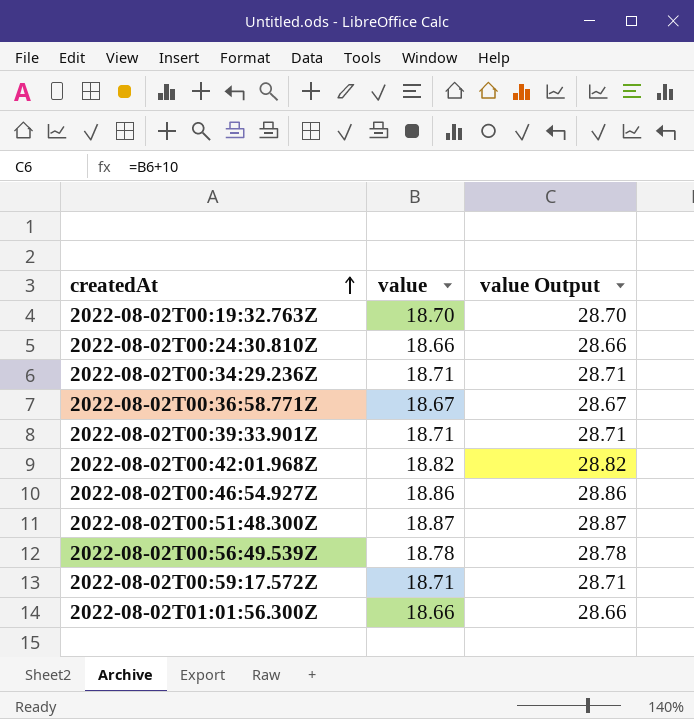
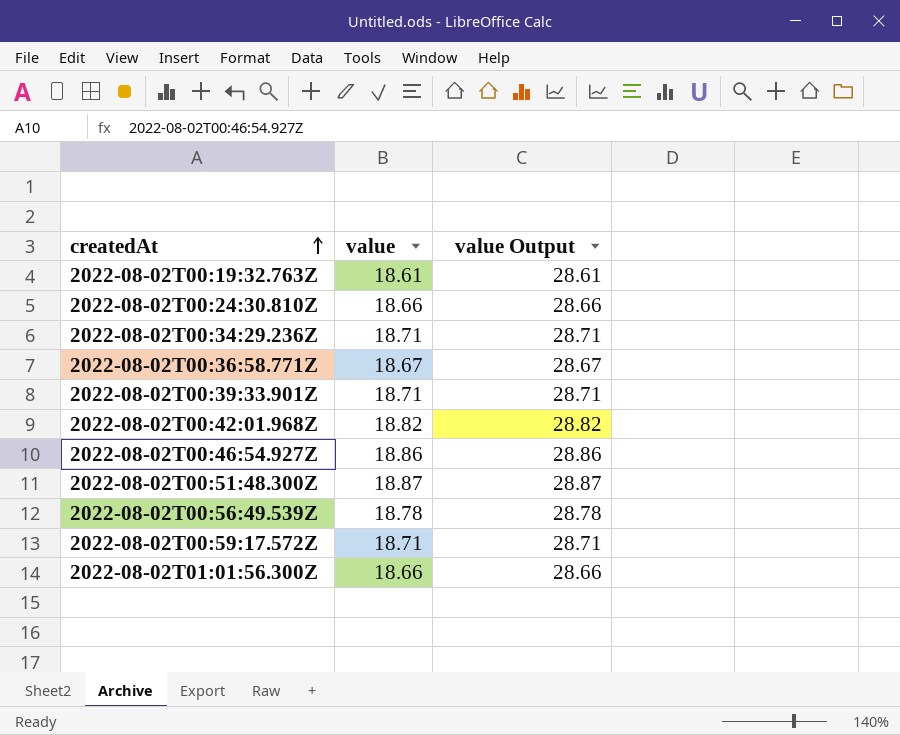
2022-08-02T00:19:32.763Z | value: 18.70 -> 18.61
2022-08-02T00:19:32.763Z | value Output: 28.70 -> 28.61

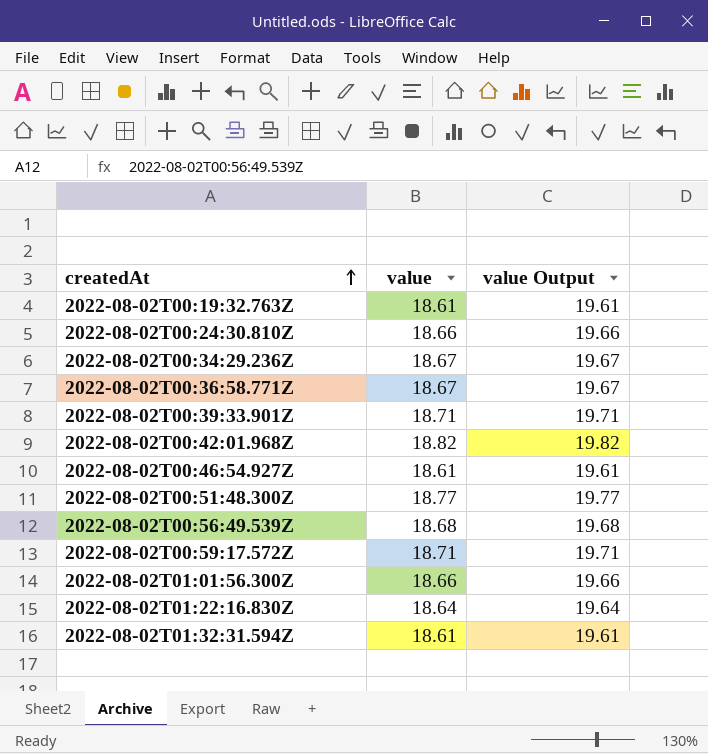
column value Output | formula: [value] + 10 -> [value] + 1
2022-08-02T00:34:29.236Z | value: 18.71 -> 18.67
2022-08-02T00:46:54.927Z | value: 18.86 -> 18.61
2022-08-02T00:51:48.300Z | value: 18.87 -> 18.77
2022-08-02T00:56:49.539Z | value: 18.78 -> 18.68
row 2022-08-02T01:22:16.830Z: none -> 18.64 | 19.64
row 2022-08-02T01:32:31.594Z: none -> 18.61 | 19.61

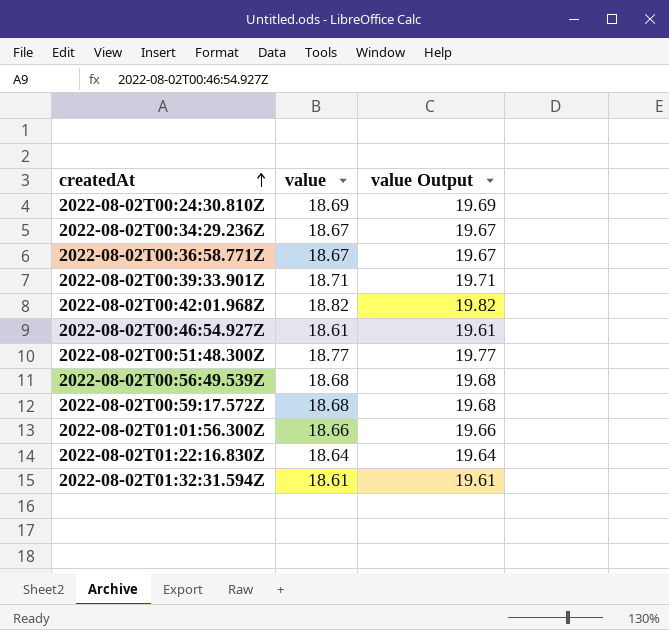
row 2022-08-02T00:19:32.763Z: 18.61 | 19.61 -> none
2022-08-02T00:24:30.810Z | value: 18.66 -> 18.69
2022-08-02T00:24:30.810Z | value Output: 19.66 -> 19.69
2022-08-02T00:59:17.572Z | value: 18.71 -> 18.68
2022-08-02T00:59:17.572Z | value Output: 19.71 -> 19.68

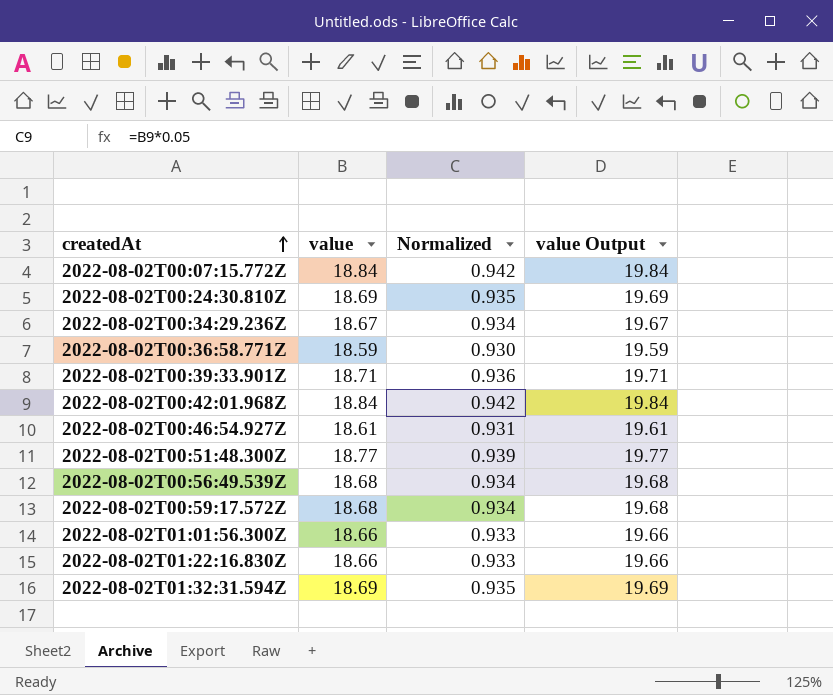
column Normalized | formula: none -> [value] * 0.05
row 2022-08-02T00:07:15.772Z: none -> 18.84 | 0.942 | 19.84
2022-08-02T00:36:58.771Z | value: 18.67 -> 18.59
2022-08-02T00:36:58.771Z | value Output: 19.67 -> 19.59
2022-08-02T00:42:01.968Z | value: 18.82 -> 18.84
2022-08-02T00:42:01.968Z | value Output: 19.82 -> 19.84
2022-08-02T01:22:16.830Z | value: 18.64 -> 18.66
2022-08-02T01:22:16.830Z | value Output: 19.64 -> 19.66
2022-08-02T01:32:31.594Z | value: 18.61 -> 18.69
2022-08-02T01:32:31.594Z | value Output: 19.61 -> 19.69

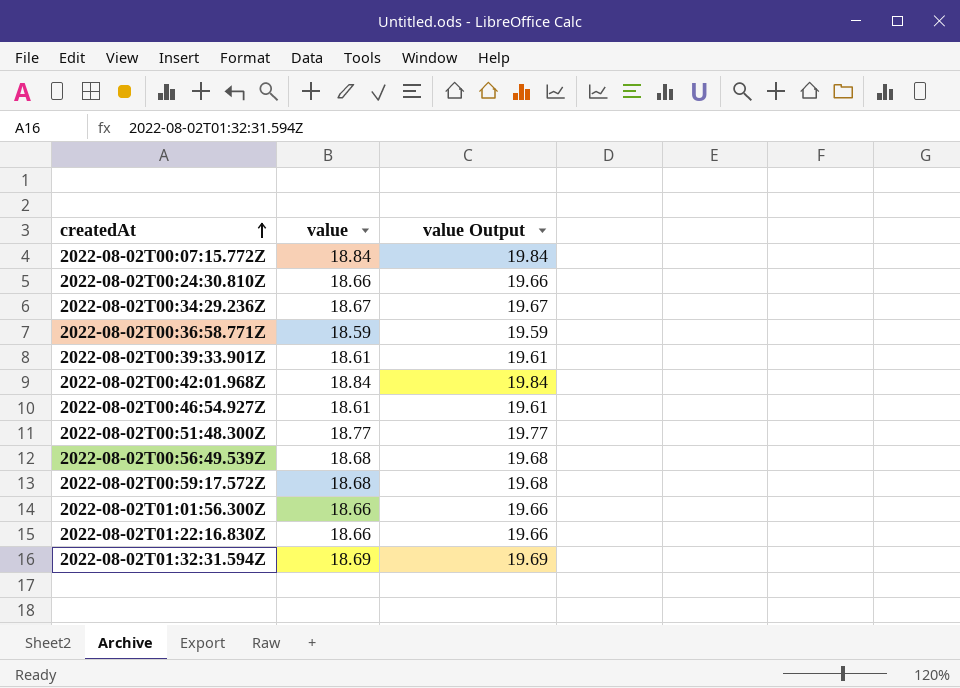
column Normalized | formula: [value] * 0.05 -> none
2022-08-02T00:24:30.810Z | value: 18.69 -> 18.66
2022-08-02T00:24:30.810Z | value Output: 19.69 -> 19.66
2022-08-02T00:39:33.901Z | value: 18.71 -> 18.61
2022-08-02T00:39:33.901Z | value Output: 19.71 -> 19.61

